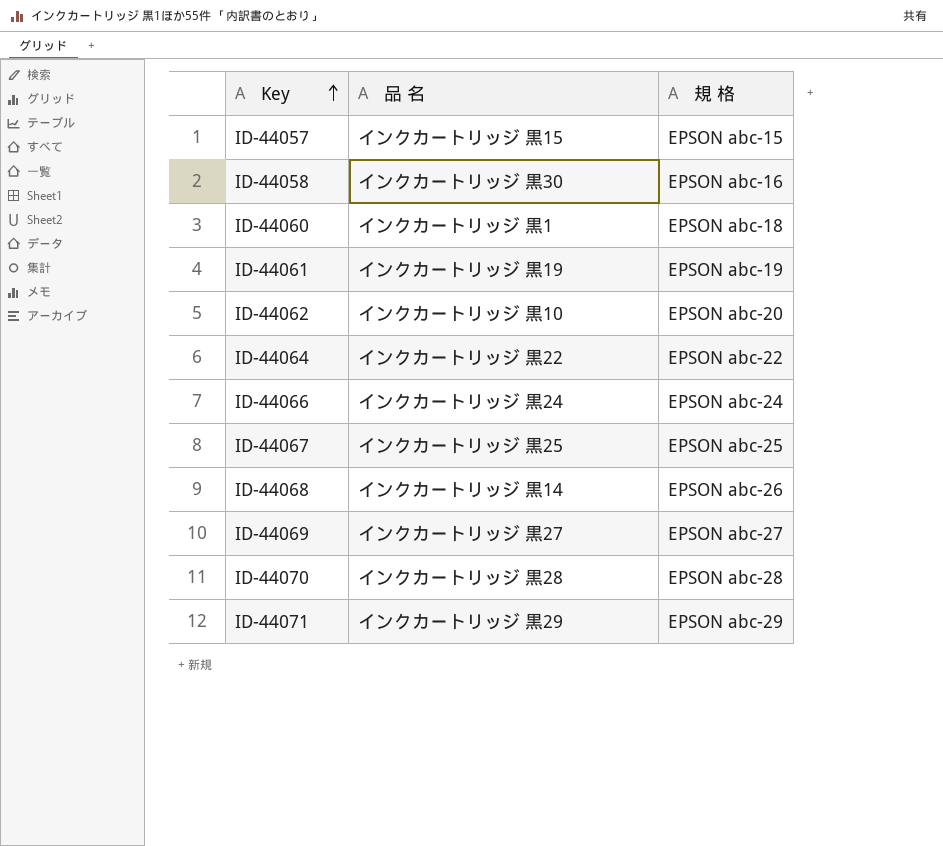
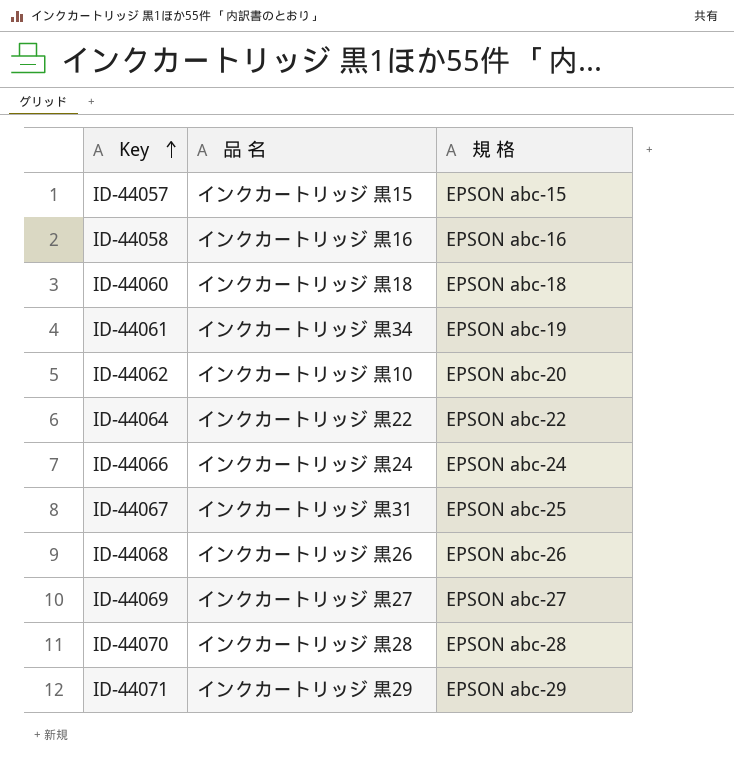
ID-44058 | 品 名: インクカートリッジ 黒30 -> インクカートリッジ 黒16
ID-44060 | 品 名: インクカートリッジ 黒1 -> インクカートリッジ 黒18
ID-44061 | 品 名: インクカートリッジ 黒19 -> インクカートリッジ 黒34
ID-44067 | 品 名: インクカートリッジ 黒25 -> インクカートリッジ 黒31
ID-44068 | 品 名: インクカートリッジ 黒14 -> インクカートリッジ 黒26

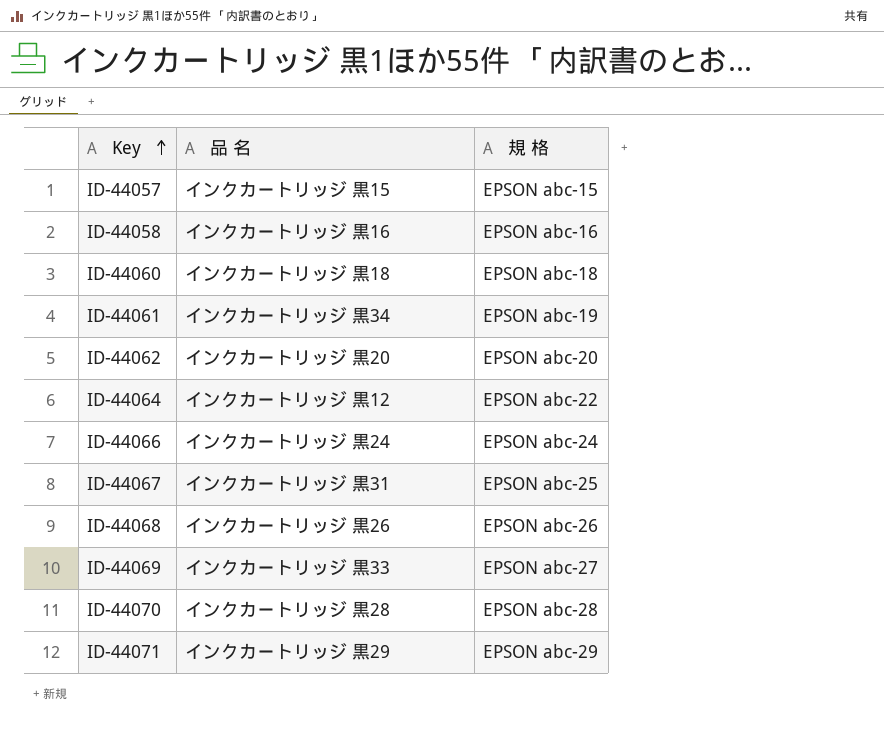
ID-44062 | 品 名: インクカートリッジ 黒10 -> インクカートリッジ 黒20
ID-44064 | 品 名: インクカートリッジ 黒22 -> インクカートリッジ 黒12
ID-44069 | 品 名: インクカートリッジ 黒27 -> インクカートリッジ 黒33

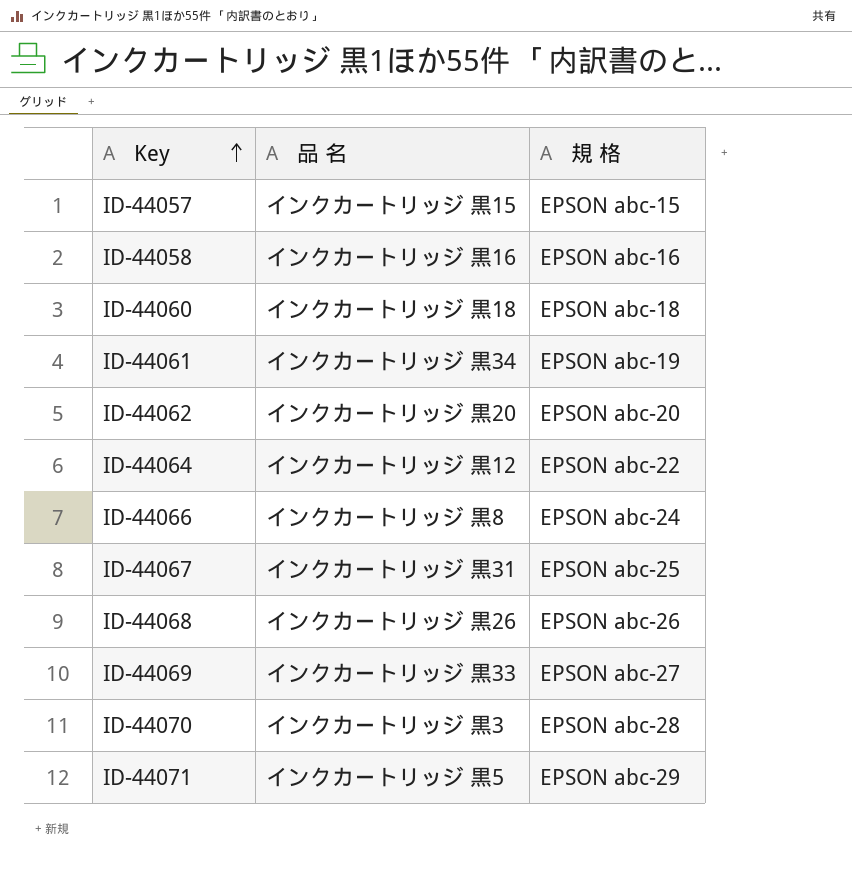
ID-44066 | 品 名: インクカートリッジ 黒24 -> インクカートリッジ 黒8
ID-44070 | 品 名: インクカートリッジ 黒28 -> インクカートリッジ 黒3
ID-44071 | 品 名: インクカートリッジ 黒29 -> インクカートリッジ 黒5

